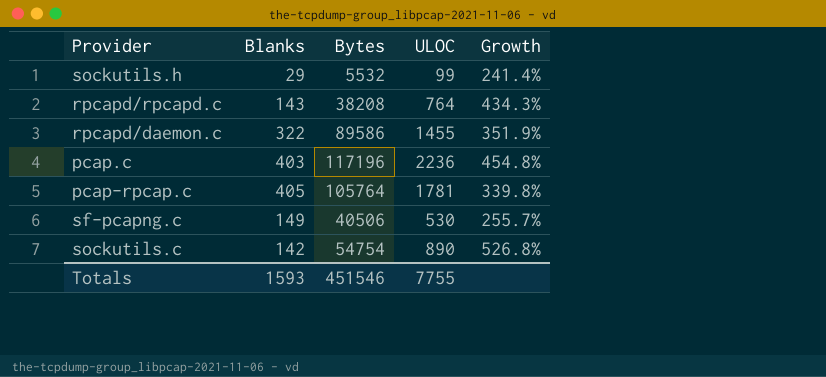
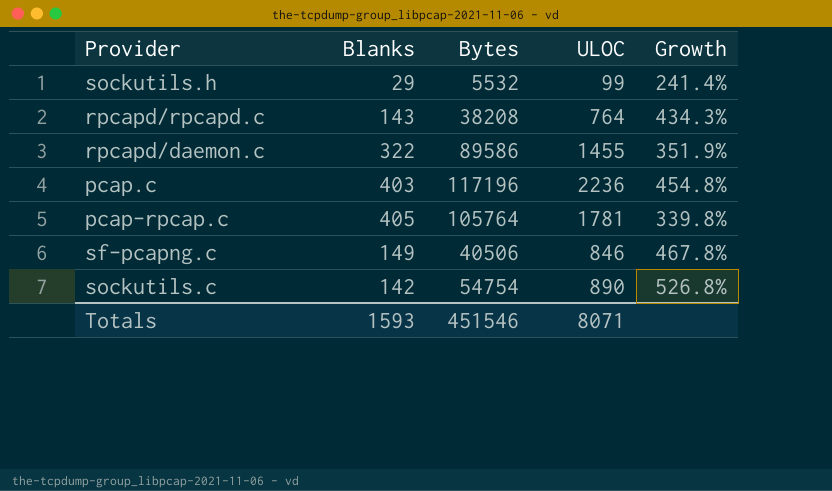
sf-pcapng.c | ULOC: 530 -> 846
sf-pcapng.c | Growth: 255.7% -> 467.8%
Totals | ULOC: 7755 -> 8071

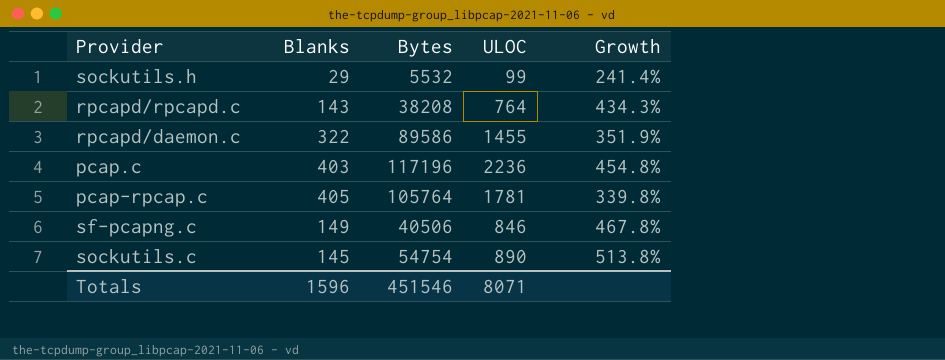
sockutils.c | Blanks: 142 -> 145
sockutils.c | Growth: 526.8% -> 513.8%
Totals | Blanks: 1593 -> 1596

